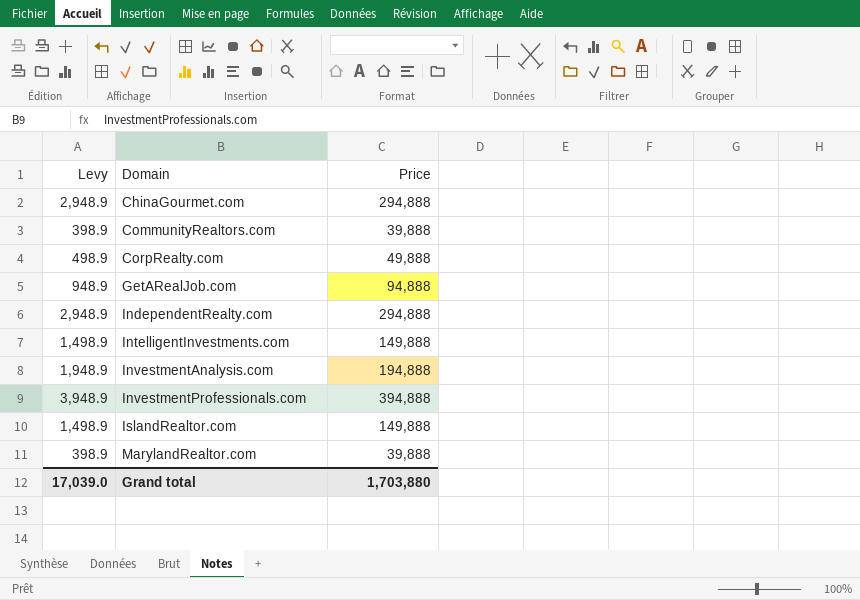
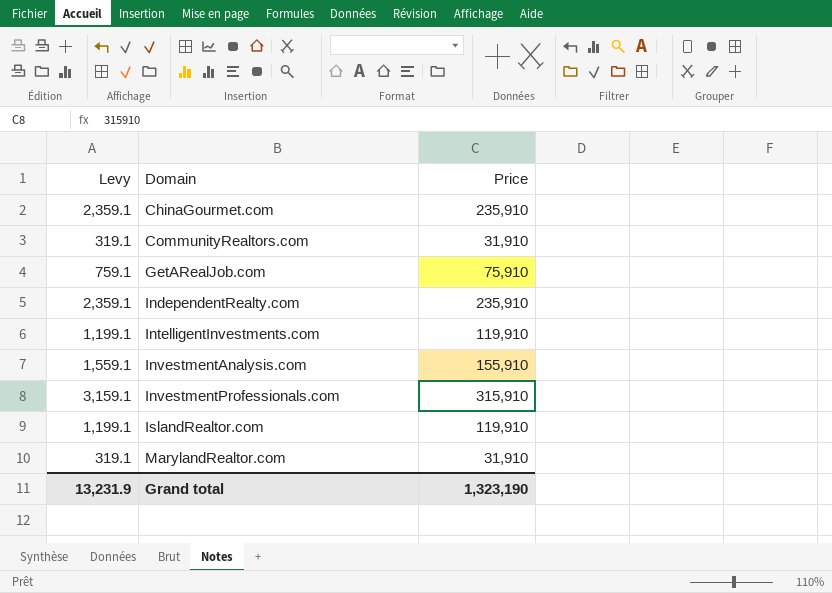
row CorpRealty.com: 498.9 | 49,888 -> none
ChinaGourmet.com | Levy: 2,948.9 -> 2,359.1
ChinaGourmet.com | Price: 294,888 -> 235,910
CommunityRealtors.com | Levy: 398.9 -> 319.1
CommunityRealtors.com | Price: 39,888 -> 31,910
GetARealJob.com | Levy: 948.9 -> 759.1
GetARealJob.com | Price: 94,888 -> 75,910
IndependentRealty.com | Levy: 2,948.9 -> 2,359.1
IndependentRealty.com | Price: 294,888 -> 235,910
IntelligentInvestments.com | Levy: 1,498.9 -> 1,199.1
IntelligentInvestments.com | Price: 149,888 -> 119,910
InvestmentAnalysis.com | Levy: 1,948.9 -> 1,559.1
InvestmentAnalysis.com | Price: 194,888 -> 155,910
InvestmentProfessionals.com | Levy: 3,948.9 -> 3,159.1
InvestmentProfessionals.com | Price: 394,888 -> 315,910
IslandRealtor.com | Levy: 1,498.9 -> 1,199.1
IslandRealtor.com | Price: 149,888 -> 119,910
MarylandRealtor.com | Levy: 398.9 -> 319.1
MarylandRealtor.com | Price: 39,888 -> 31,910
Grand total | Levy: 17,039.0 -> 13,231.9
Grand total | Price: 1,703,880 -> 1,323,190

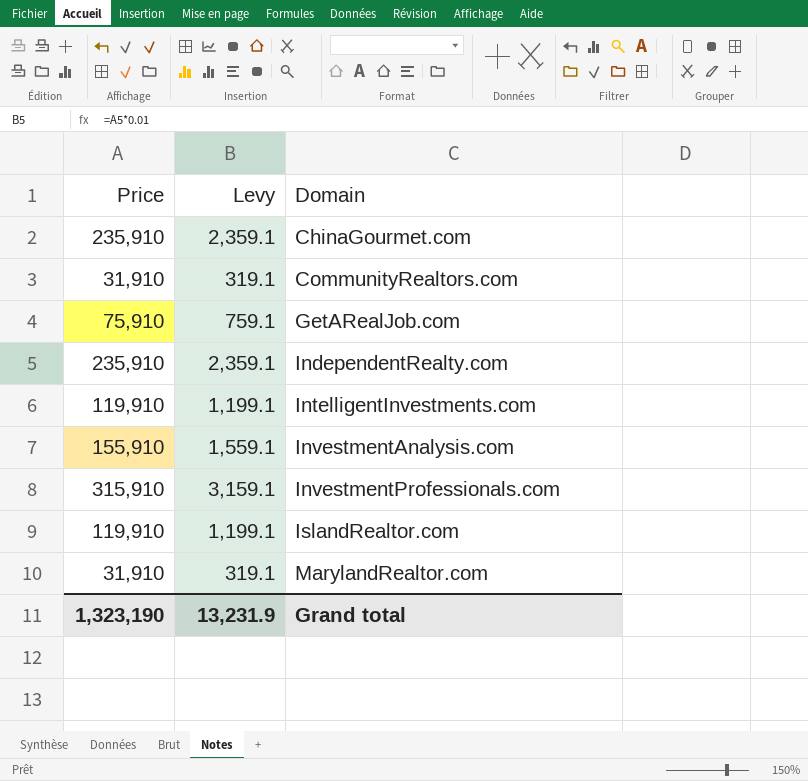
column Price | position: 3 -> 1

